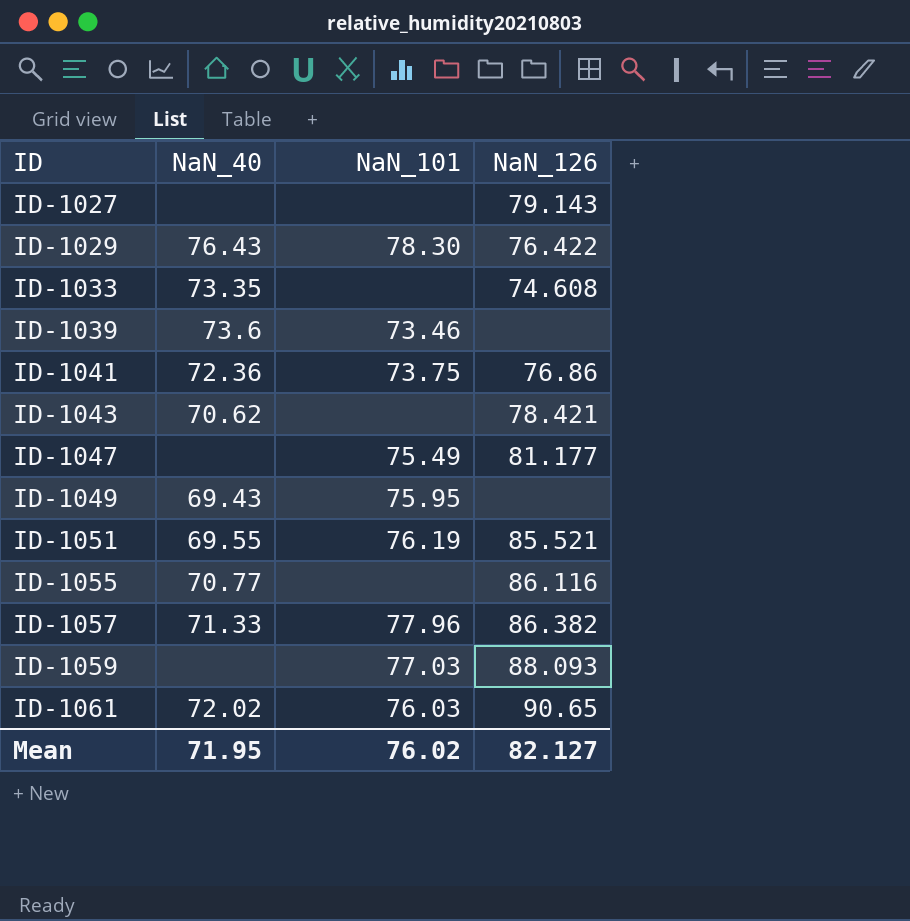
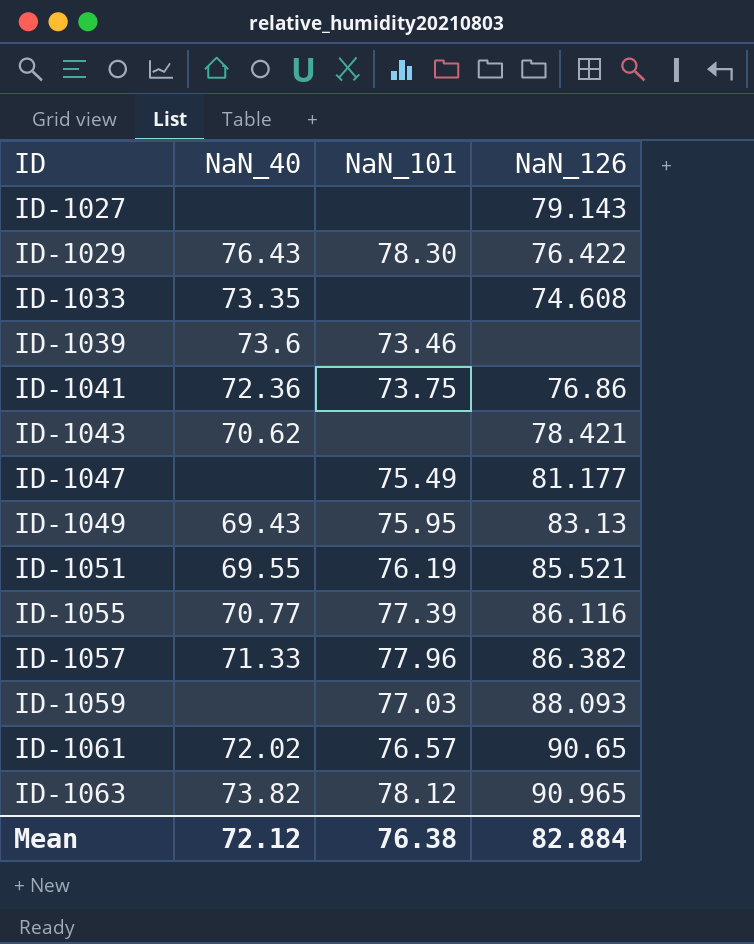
ID-1049 | NaN_126: none -> 83.13
ID-1055 | NaN_101: none -> 77.39
ID-1061 | NaN_101: 76.03 -> 76.57
row ID-1063: none -> 73.82 | 78.12 | 90.965
Mean | NaN_40: 71.95 -> 72.12
Mean | NaN_101: 76.02 -> 76.38
Mean | NaN_126: 82.127 -> 82.884

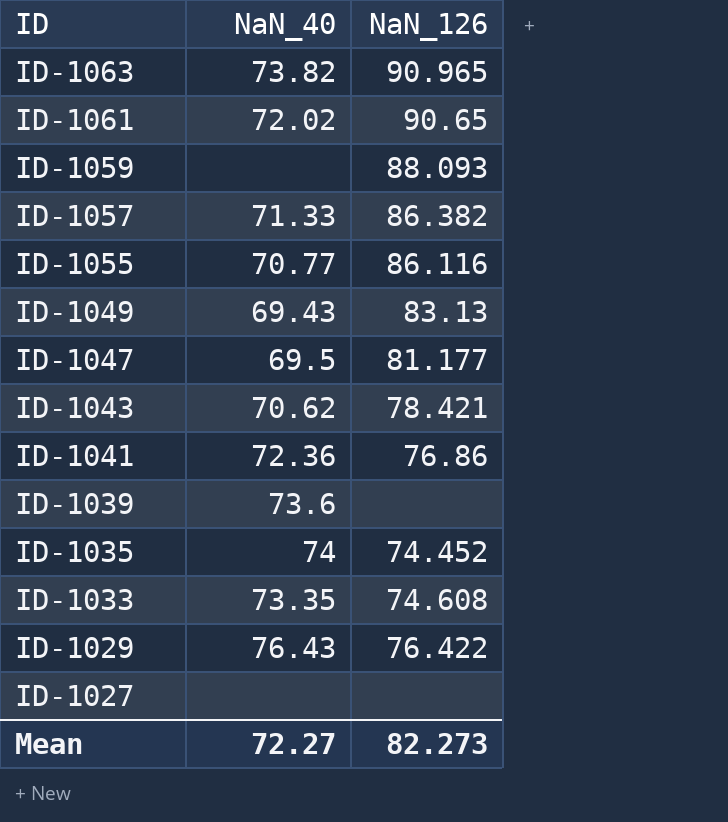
row order: ID ascending -> ID descending
column NaN_101 | position: 3 -> none
row ID-1051: 69.55 | 76.19 | 85.521 -> none
ID-1047 | NaN_40: none -> 69.5
row ID-1035: none -> 74 | 74.452
ID-1027 | NaN_126: 79.143 -> none
Mean | NaN_40: 72.12 -> 72.27
Mean | NaN_126: 82.884 -> 82.273

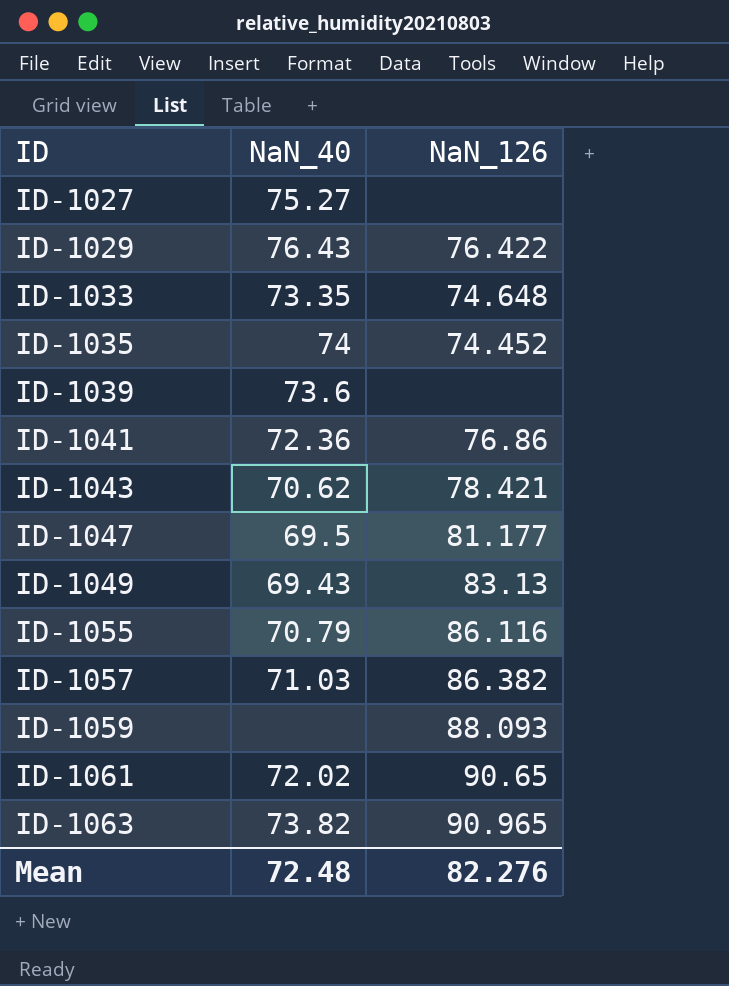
row order: ID descending -> ID ascending
ID-1027 | NaN_40: none -> 75.27
ID-1033 | NaN_126: 74.608 -> 74.648
ID-1055 | NaN_40: 70.77 -> 70.79
ID-1057 | NaN_40: 71.33 -> 71.03
Mean | NaN_40: 72.27 -> 72.48
Mean | NaN_126: 82.273 -> 82.276

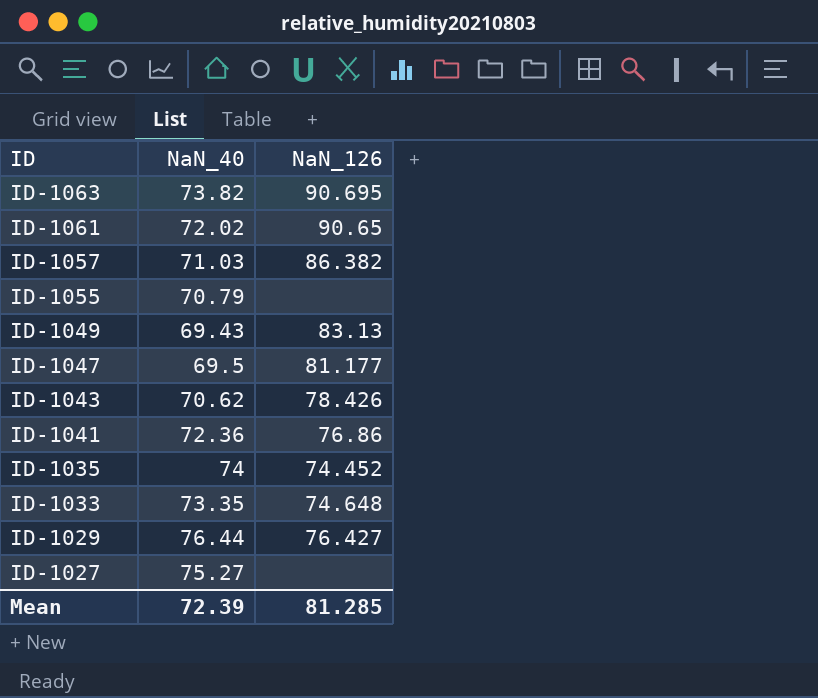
row order: ID ascending -> ID descending
row ID-1039: 73.6 | none -> none
row ID-1059: none | 88.093 -> none
ID-1063 | NaN_126: 90.965 -> 90.695
ID-1055 | NaN_126: 86.116 -> none
ID-1043 | NaN_126: 78.421 -> 78.426
ID-1029 | NaN_40: 76.43 -> 76.44
ID-1029 | NaN_126: 76.422 -> 76.427
Mean | NaN_40: 72.48 -> 72.39
Mean | NaN_126: 82.276 -> 81.285

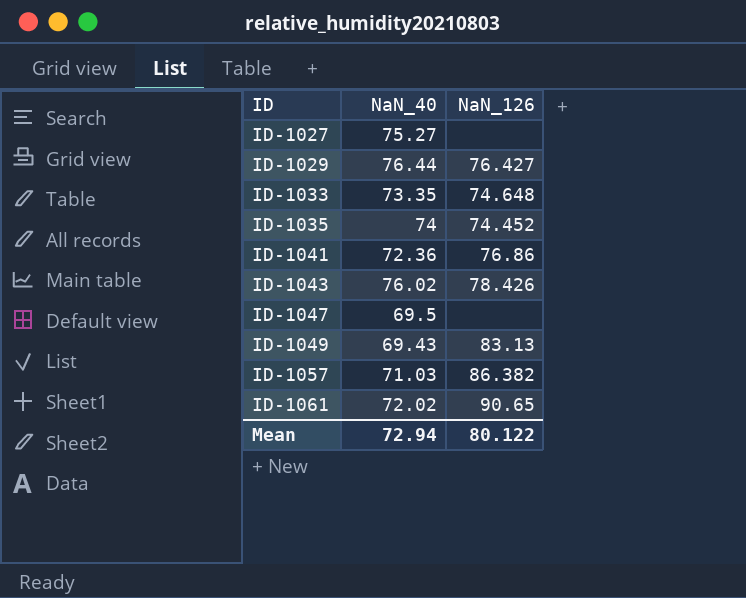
row order: ID descending -> ID ascending
row ID-1063: 73.82 | 90.695 -> none
row ID-1055: 70.79 | none -> none
ID-1043 | NaN_40: 70.62 -> 76.02
ID-1047 | NaN_126: 81.177 -> none
Mean | NaN_40: 72.39 -> 72.94
Mean | NaN_126: 81.285 -> 80.122

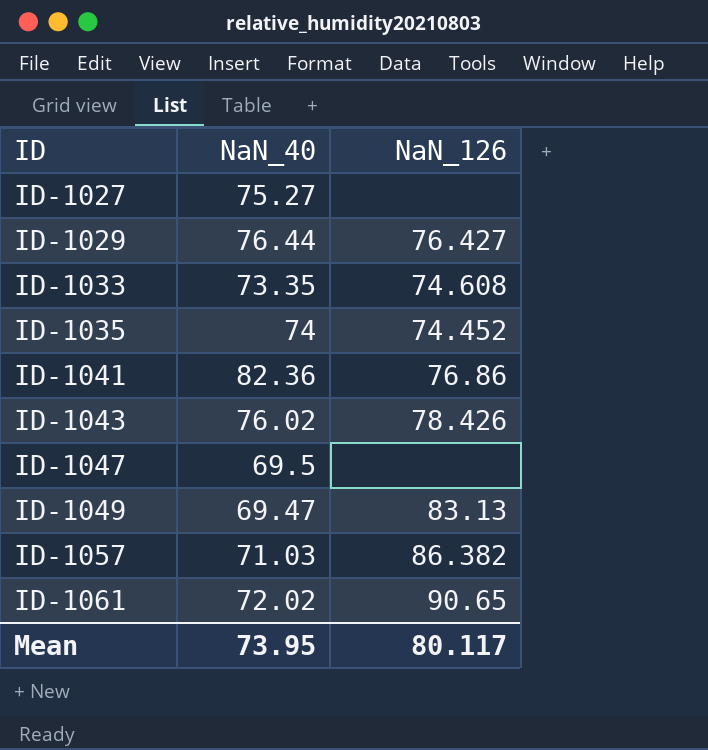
ID-1033 | NaN_126: 74.648 -> 74.608
ID-1041 | NaN_40: 72.36 -> 82.36
ID-1049 | NaN_40: 69.43 -> 69.47
Mean | NaN_40: 72.94 -> 73.95
Mean | NaN_126: 80.122 -> 80.117

